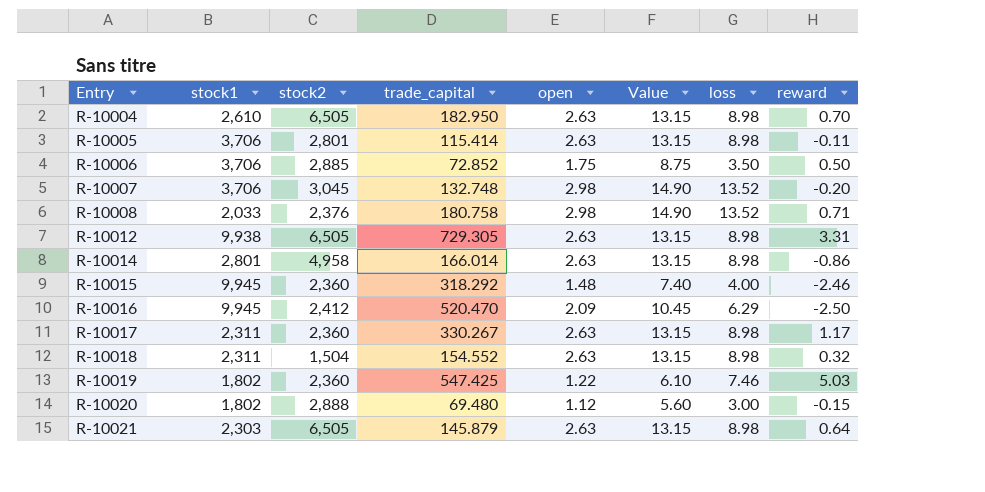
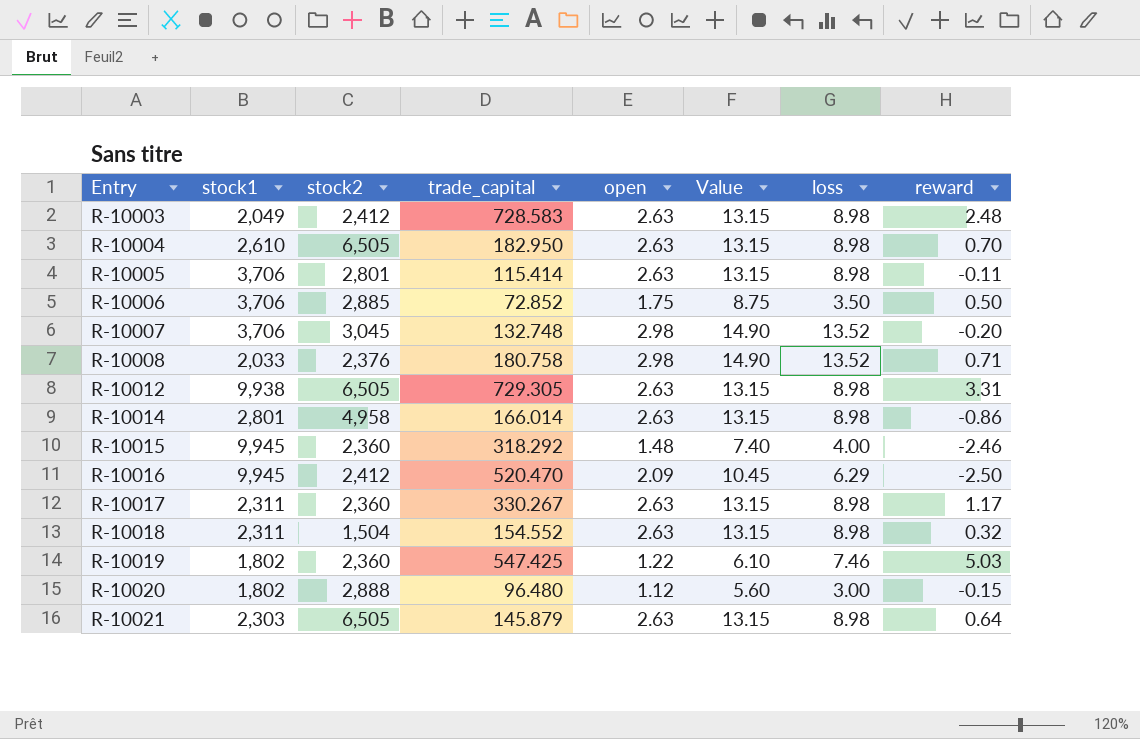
row R-10003: none -> 2,049 | 2,412 | 728.583 | 2.63 | 13.15 | 8.98 | 2.48
R-10020 | trade_capital: 69.480 -> 96.480

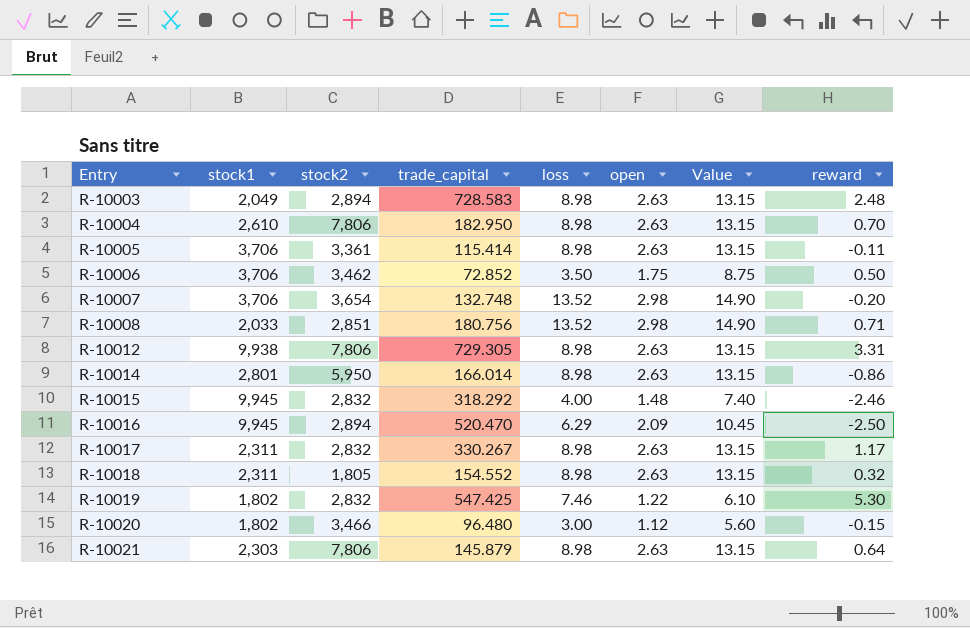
column loss | position: 7 -> 5
R-10003 | stock2: 2,412 -> 2,894
R-10004 | stock2: 6,505 -> 7,806
R-10005 | stock2: 2,801 -> 3,361
R-10006 | stock2: 2,885 -> 3,462
R-10007 | stock2: 3,045 -> 3,654
R-10008 | stock2: 2,376 -> 2,851
R-10008 | trade_capital: 180.758 -> 180.756
R-10012 | stock2: 6,505 -> 7,806
R-10014 | stock2: 4,958 -> 5,950
R-10015 | stock2: 2,360 -> 2,832
R-10016 | stock2: 2,412 -> 2,894
R-10017 | stock2: 2,360 -> 2,832
R-10018 | stock2: 1,504 -> 1,805
R-10019 | stock2: 2,360 -> 2,832
R-10019 | reward: 5.03 -> 5.30
R-10020 | stock2: 2,888 -> 3,466
R-10021 | stock2: 6,505 -> 7,806

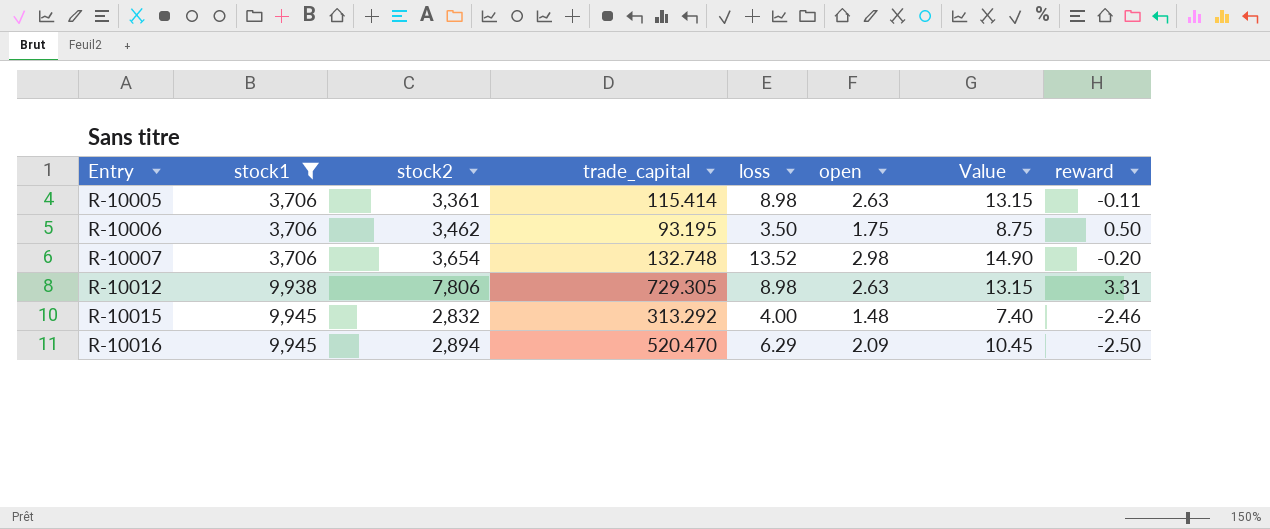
filter: none -> stock1 >= 3,706
R-10006 | trade_capital: 72.852 -> 93.195
R-10015 | trade_capital: 318.292 -> 313.292

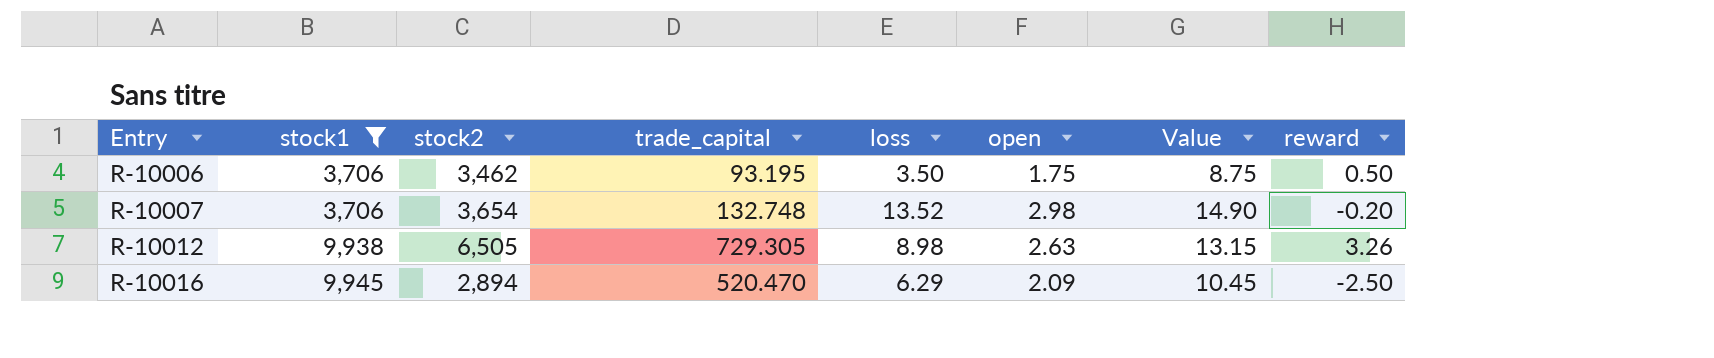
row R-10005: 3,706 | 3,361 | 115.414 | 8.98 | 2.63 | 13.15 | -0.11 -> none
row R-10015: 9,945 | 2,832 | 313.292 | 4.00 | 1.48 | 7.40 | -2.46 -> none
R-10012 | stock2: 7,806 -> 6,505
R-10012 | reward: 3.31 -> 3.26

